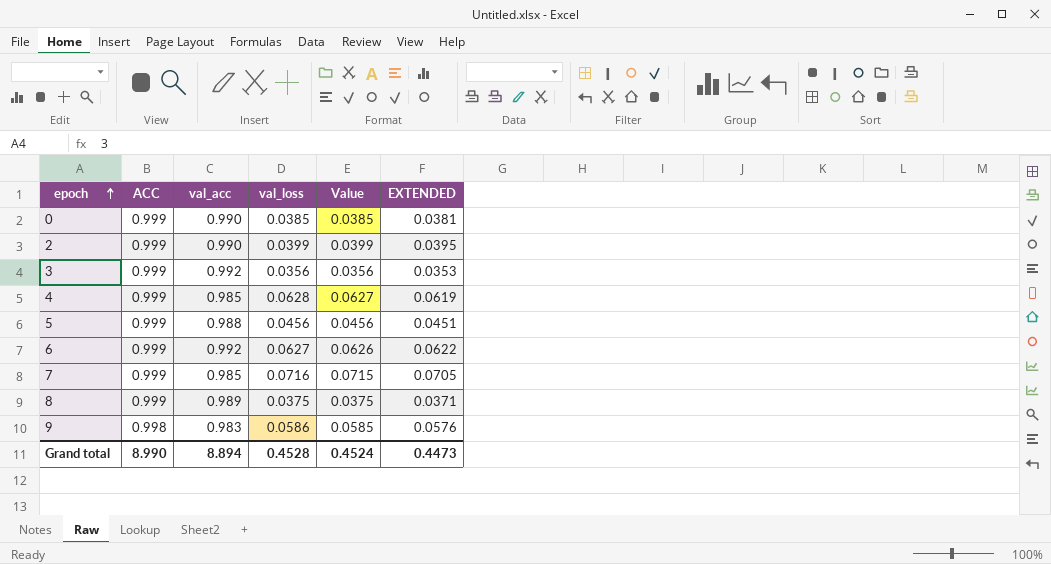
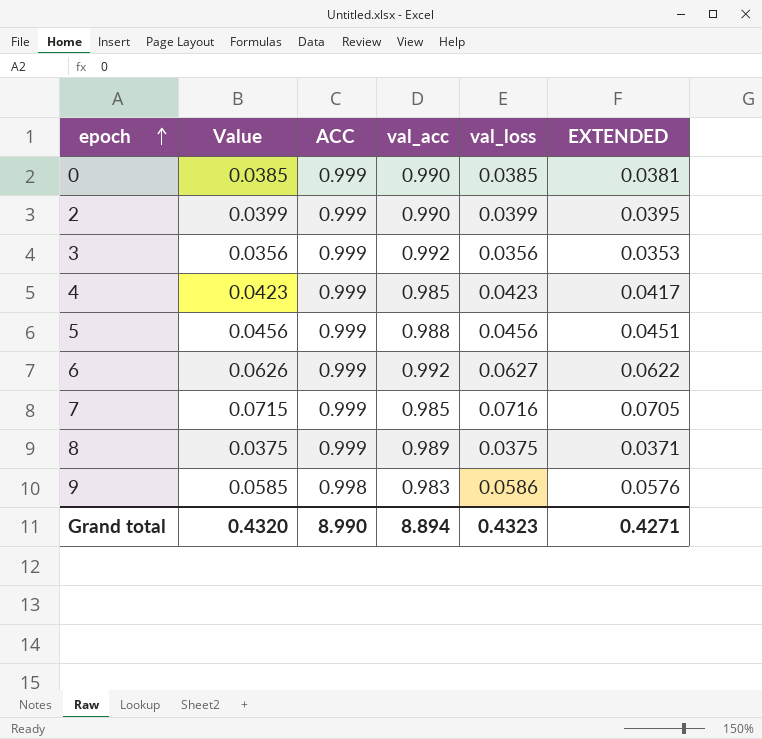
column Value | position: 5 -> 2
4 | Value: 0.0627 -> 0.0423
4 | val_loss: 0.0628 -> 0.0423
4 | EXTENDED: 0.0619 -> 0.0417
Grand total | Value: 0.4524 -> 0.4320
Grand total | val_loss: 0.4528 -> 0.4323
Grand total | EXTENDED: 0.4473 -> 0.4271

